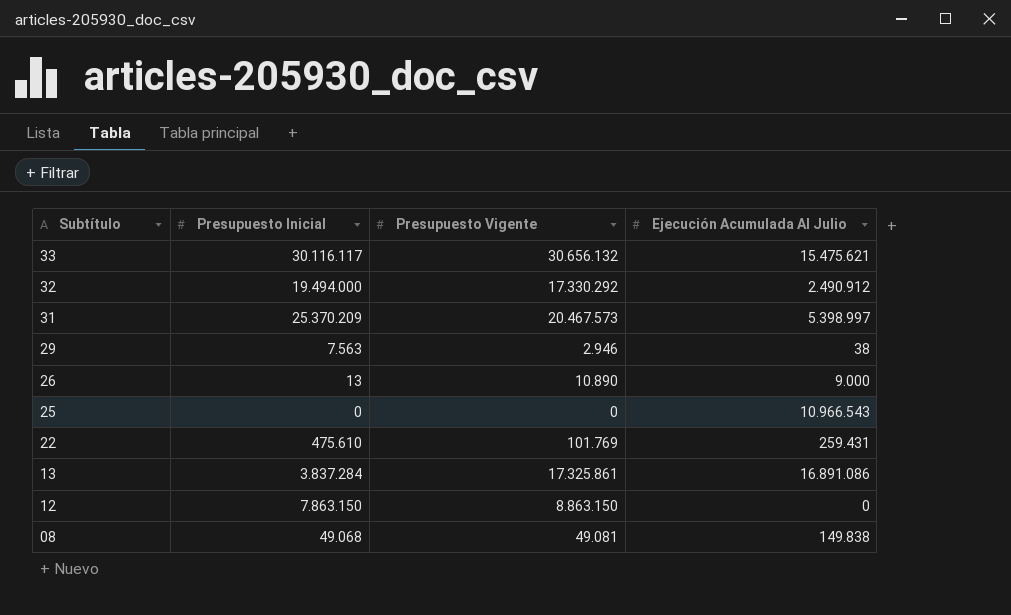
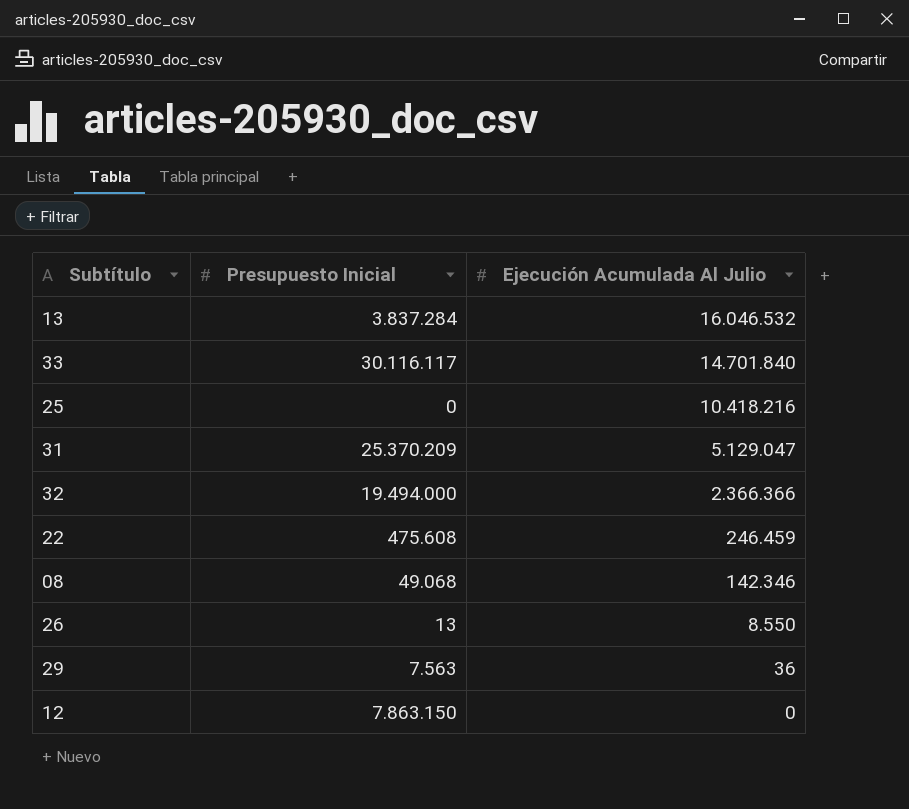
row order: Subtítulo descending -> Ejecución Acumulada Al Julio descending
column Presupuesto Vigente | position: 3 -> none
13 | Ejecución Acumulada Al Julio: 16.891.086 -> 16.046.532
33 | Ejecución Acumulada Al Julio: 15.475.621 -> 14.701.840
25 | Ejecución Acumulada Al Julio: 10.966.543 -> 10.418.216
31 | Ejecución Acumulada Al Julio: 5.398.997 -> 5.129.047
32 | Ejecución Acumulada Al Julio: 2.490.912 -> 2.366.366
22 | Presupuesto Inicial: 475.610 -> 475.608
22 | Ejecución Acumulada Al Julio: 259.431 -> 246.459
08 | Ejecución Acumulada Al Julio: 149.838 -> 142.346
26 | Ejecución Acumulada Al Julio: 9.000 -> 8.550
29 | Ejecución Acumulada Al Julio: 38 -> 36

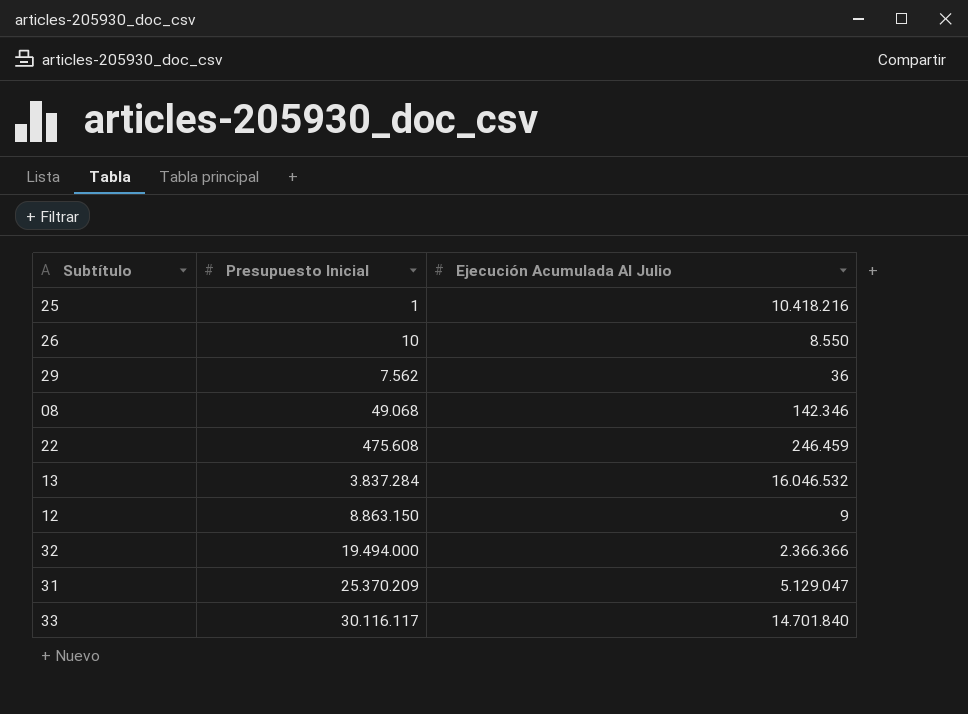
row order: Ejecución Acumulada Al Julio descending -> Presupuesto Inicial ascending
25 | Presupuesto Inicial: 0 -> 1
26 | Presupuesto Inicial: 13 -> 10
29 | Presupuesto Inicial: 7.563 -> 7.562
12 | Presupuesto Inicial: 7.863.150 -> 8.863.150
12 | Ejecución Acumulada Al Julio: 0 -> 9

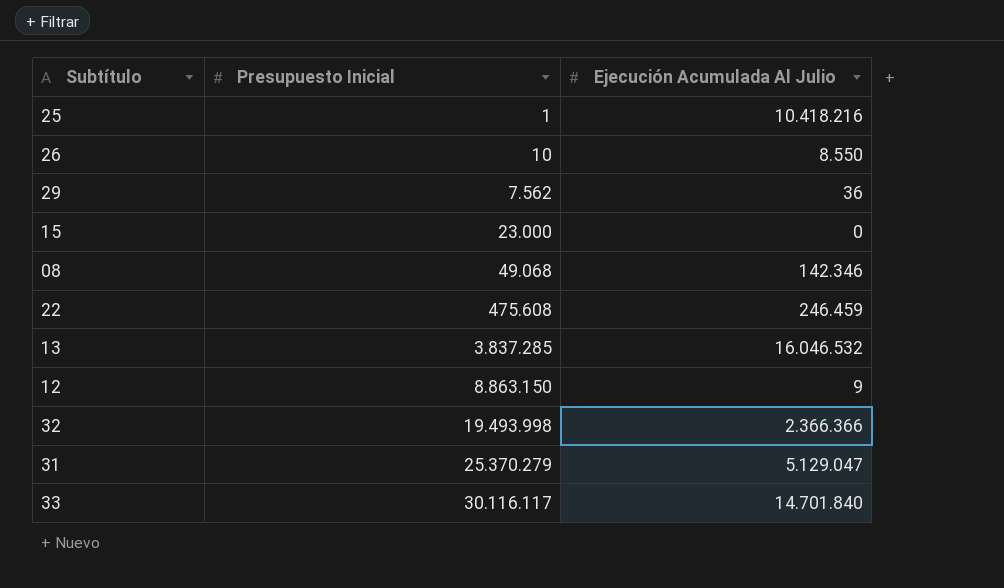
row 15: none -> 23.000 | 0
13 | Presupuesto Inicial: 3.837.284 -> 3.837.285
32 | Presupuesto Inicial: 19.494.000 -> 19.493.998
31 | Presupuesto Inicial: 25.370.209 -> 25.370.279

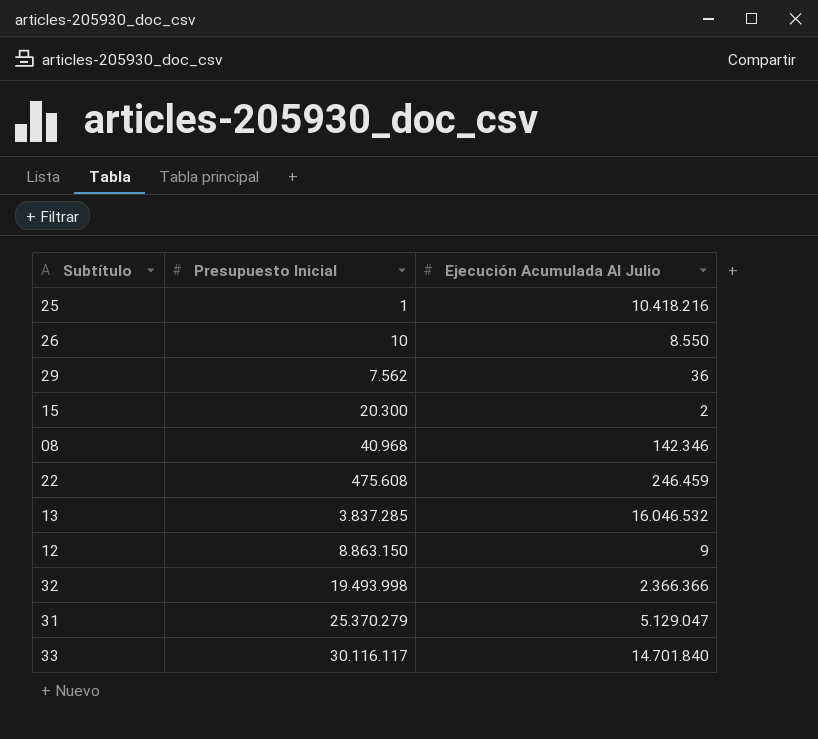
15 | Presupuesto Inicial: 23.000 -> 20.300
15 | Ejecución Acumulada Al Julio: 0 -> 2
08 | Presupuesto Inicial: 49.068 -> 40.968

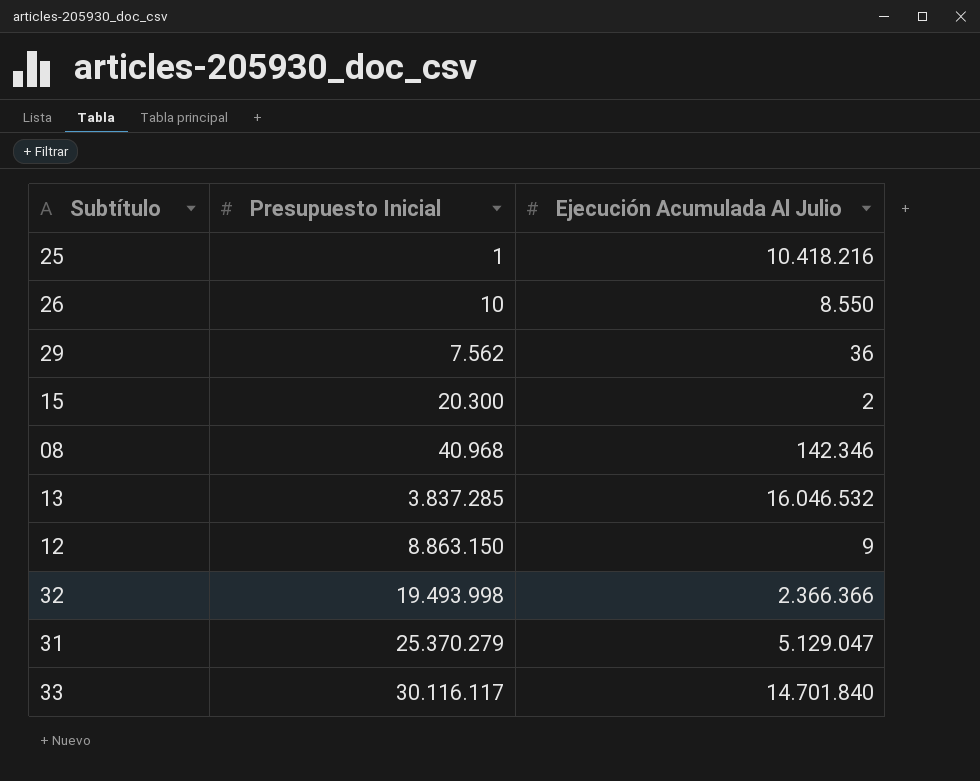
row 22: 475.608 | 246.459 -> none

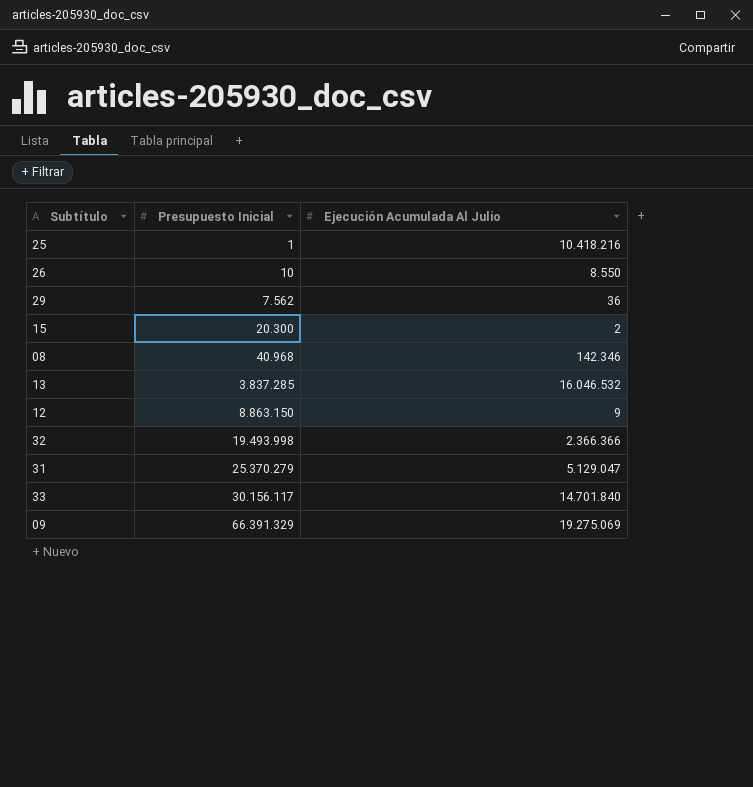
33 | Presupuesto Inicial: 30.116.117 -> 30.156.117
row 09: none -> 66.391.329 | 19.275.069

